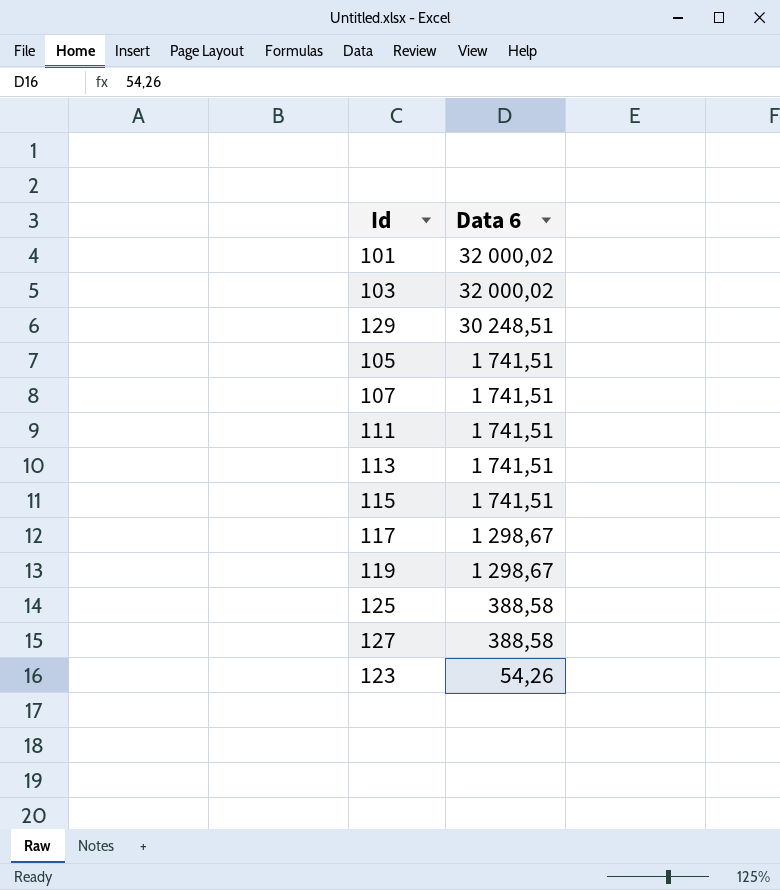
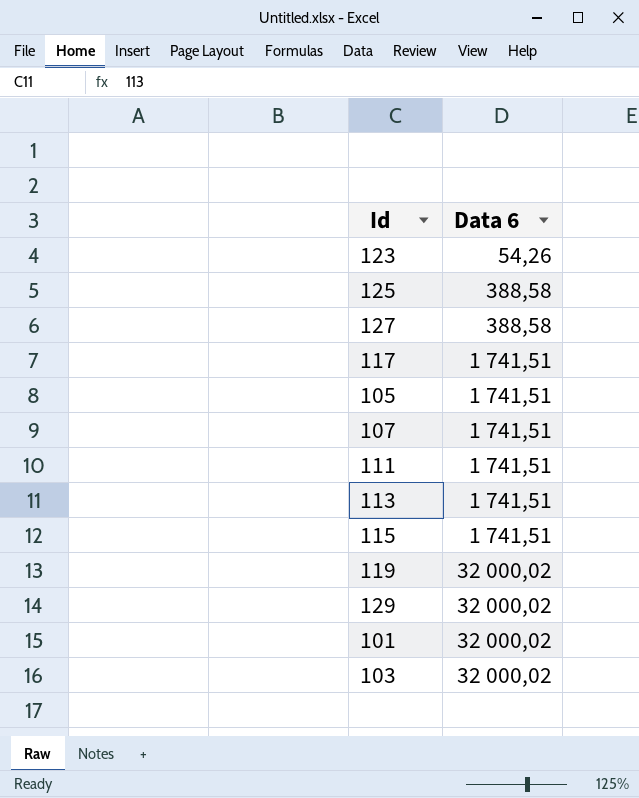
row order: Data 6 descending -> Data 6 ascending
117 | Data 6: 1 298,67 -> 1 741,51
119 | Data 6: 1 298,67 -> 32 000,02
129 | Data 6: 30 248,51 -> 32 000,02

